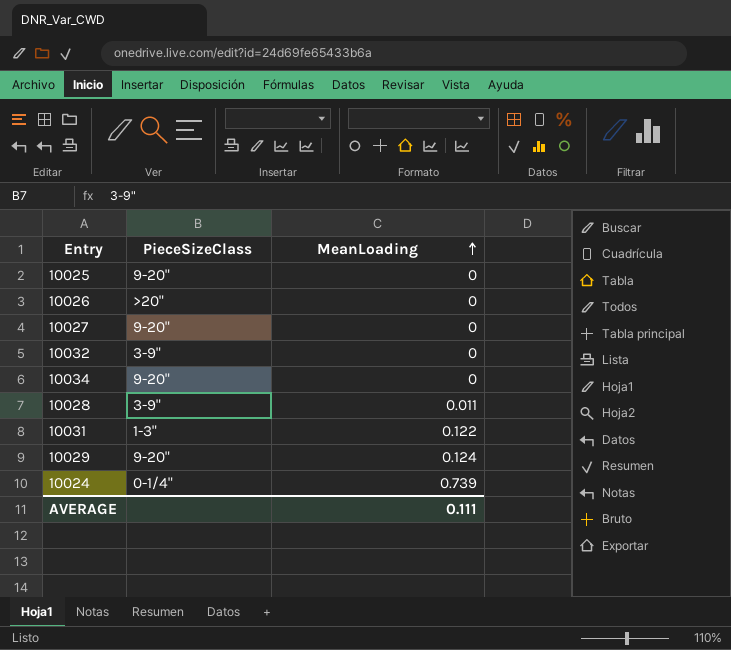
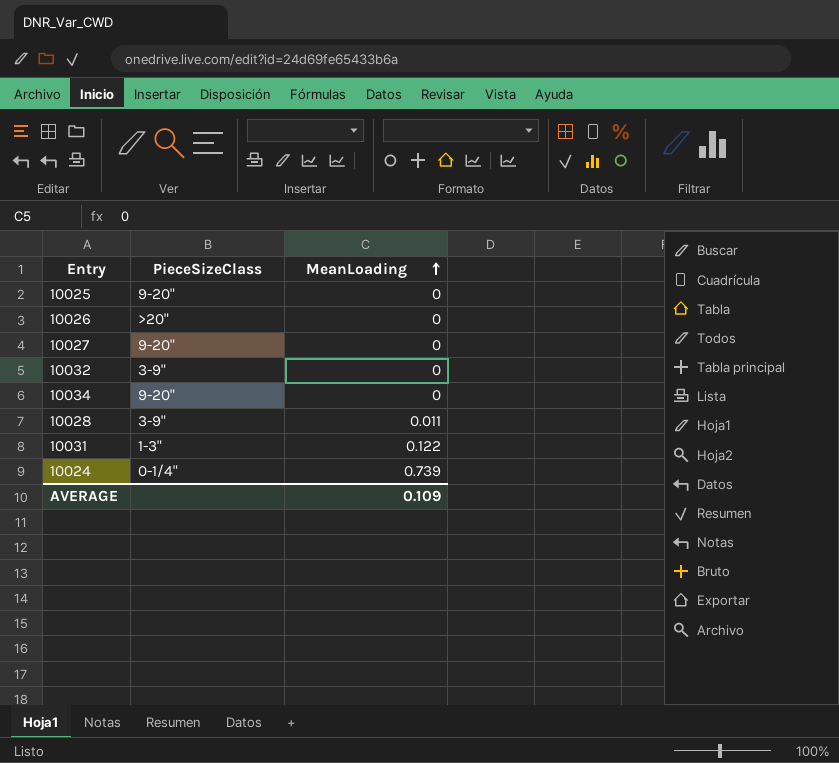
row 10029: 9-20" | 0.124 -> none
AVERAGE | MeanLoading: 0.111 -> 0.109

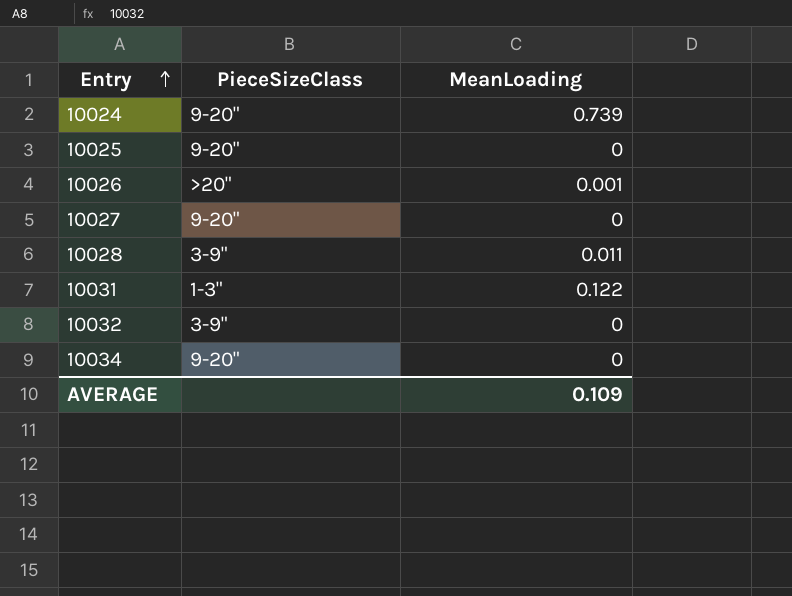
row order: MeanLoading ascending -> Entry ascending
10024 | PieceSizeClass: 0-1/4" -> 9-20"
10026 | MeanLoading: 0 -> 0.001

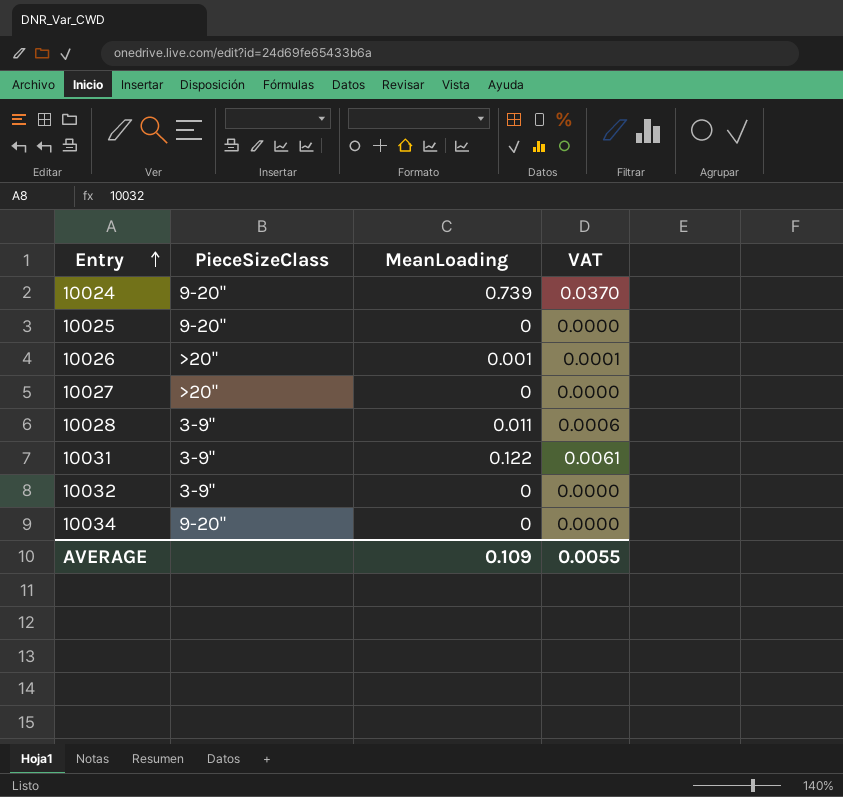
column VAT | formula: none -> [MeanLoading] * 0.05
10027 | PieceSizeClass: 9-20" -> >20"
10031 | PieceSizeClass: 1-3" -> 3-9"

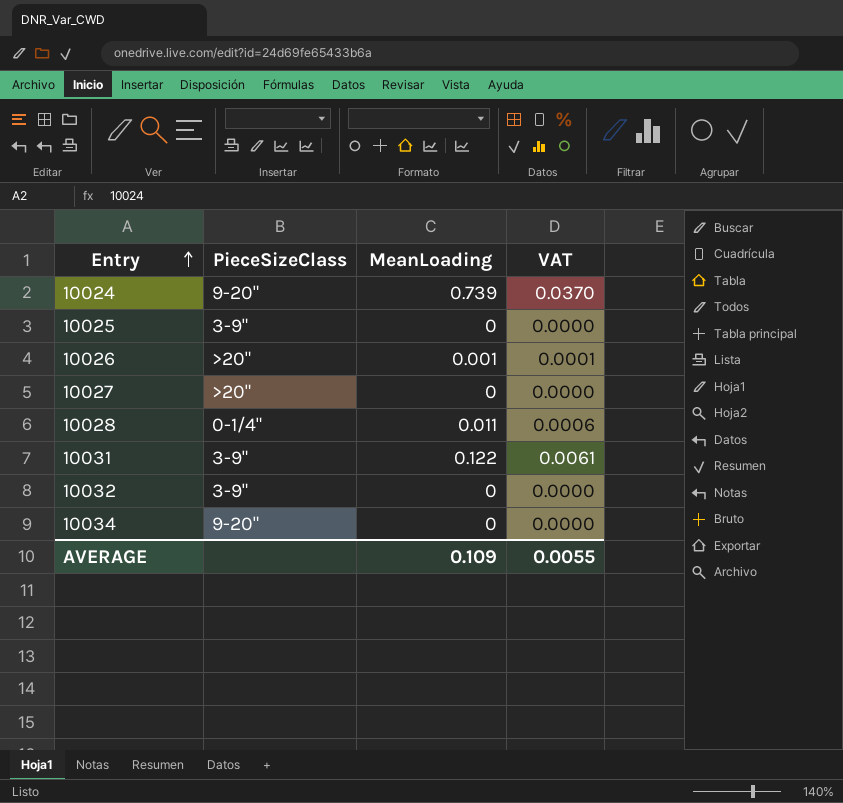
10025 | PieceSizeClass: 9-20" -> 3-9"
10028 | PieceSizeClass: 3-9" -> 0-1/4"

